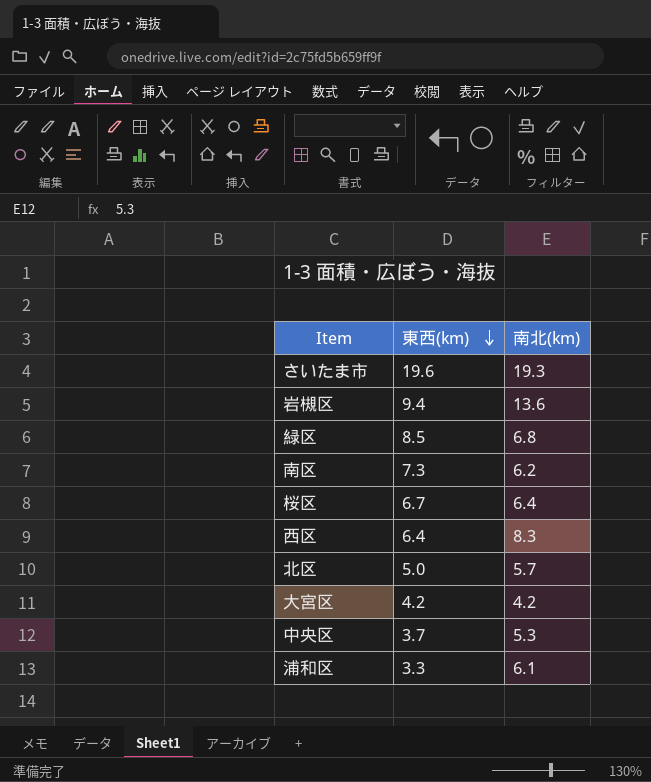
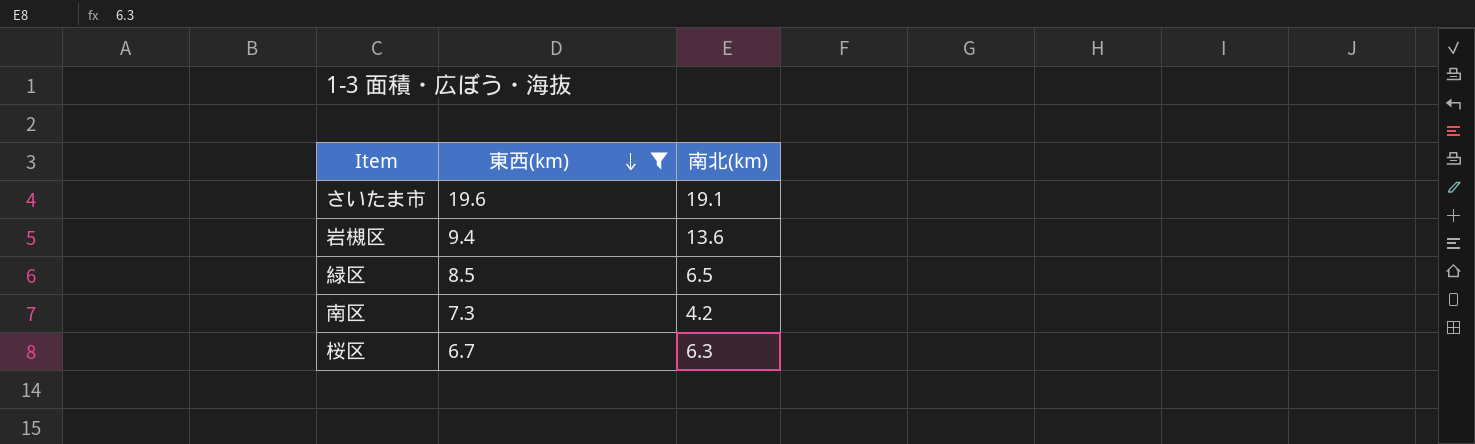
filter: none -> 東西(km) >= 6.7
さいたま市 | 南北(km): 19.3 -> 19.1
緑区 | 南北(km): 6.8 -> 6.5
南区 | 南北(km): 6.2 -> 4.2
桜区 | 南北(km): 6.4 -> 6.3

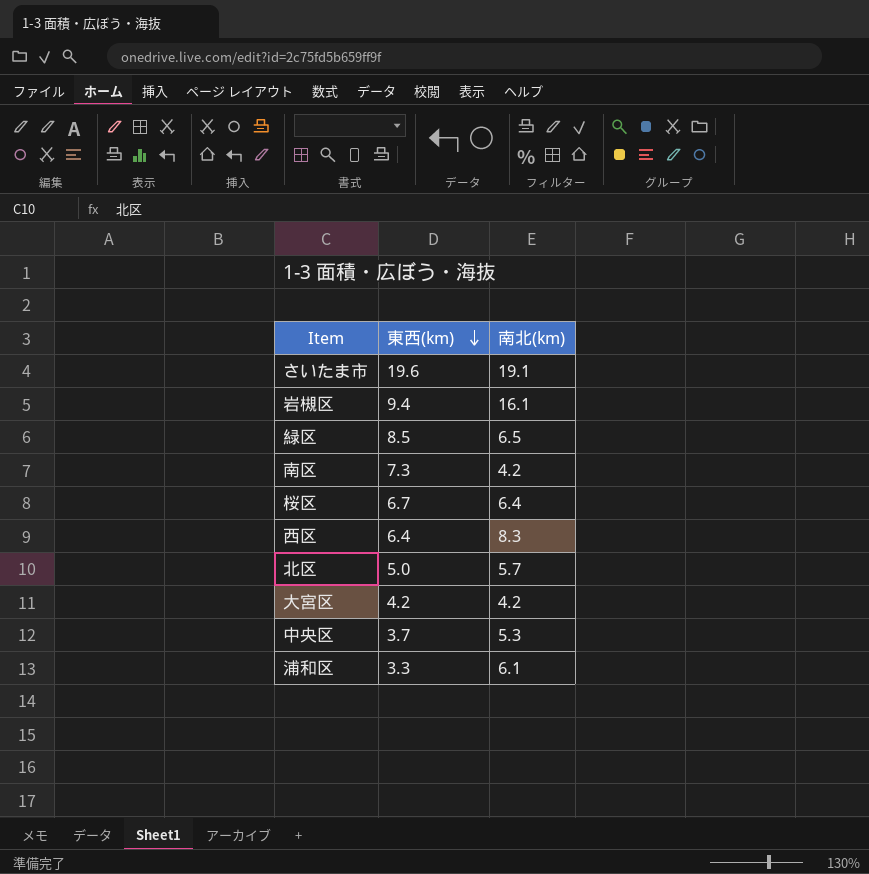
filter: 東西(km) >= 6.7 -> none
岩槻区 | 南北(km): 13.6 -> 16.1
桜区 | 南北(km): 6.3 -> 6.4

